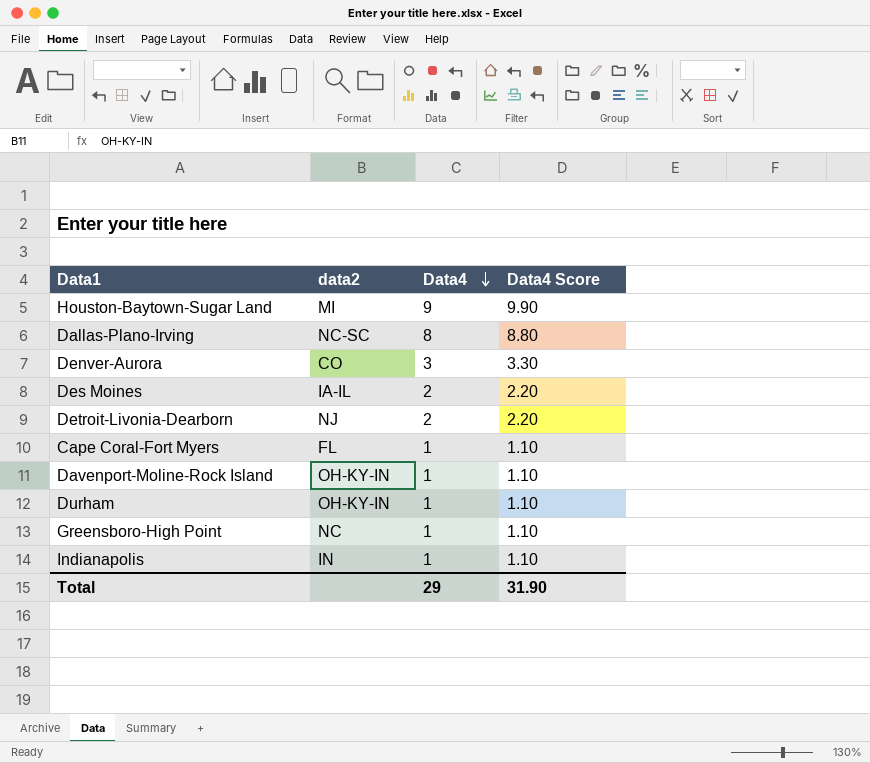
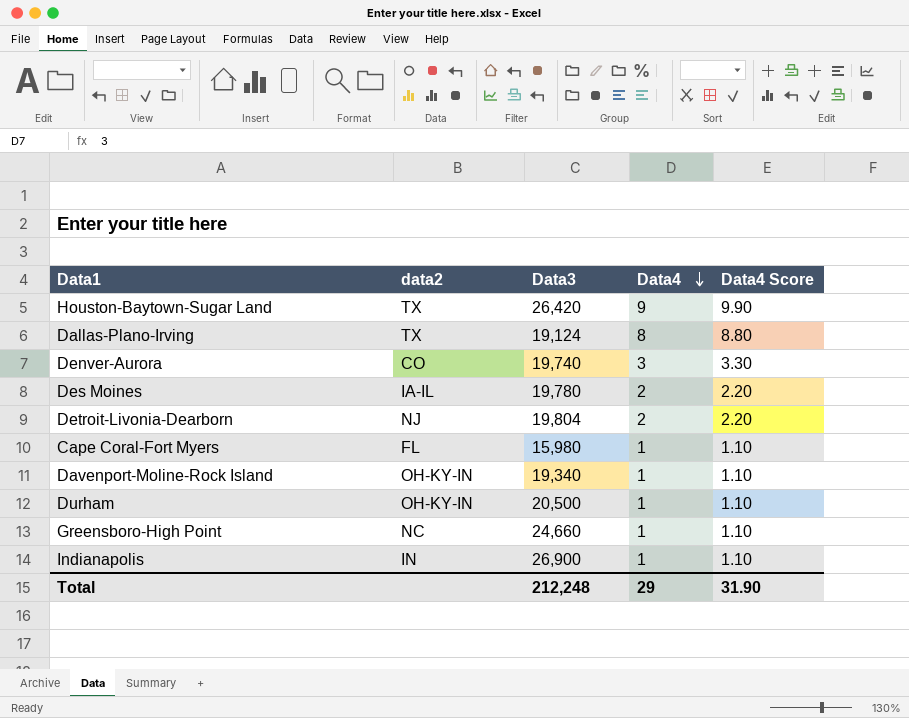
column Data3 | position: none -> 3
Houston-Baytown-Sugar Land | data2: MI -> TX
Dallas-Plano-Irving | data2: NC-SC -> TX

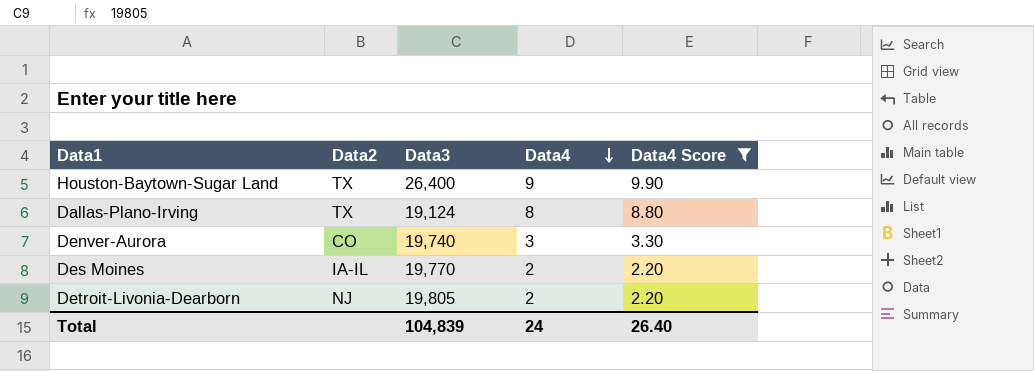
filter: none -> Data4 Score != 1.10
column name: data2 -> Data2
Houston-Baytown-Sugar Land | Data3: 26,420 -> 26,400
Des Moines | Data3: 19,780 -> 19,770
Detroit-Livonia-Dearborn | Data3: 19,804 -> 19,805
Total | Data3: 212,248 -> 104,839
Total | Data4: 29 -> 24
Total | Data4 Score: 31.90 -> 26.40

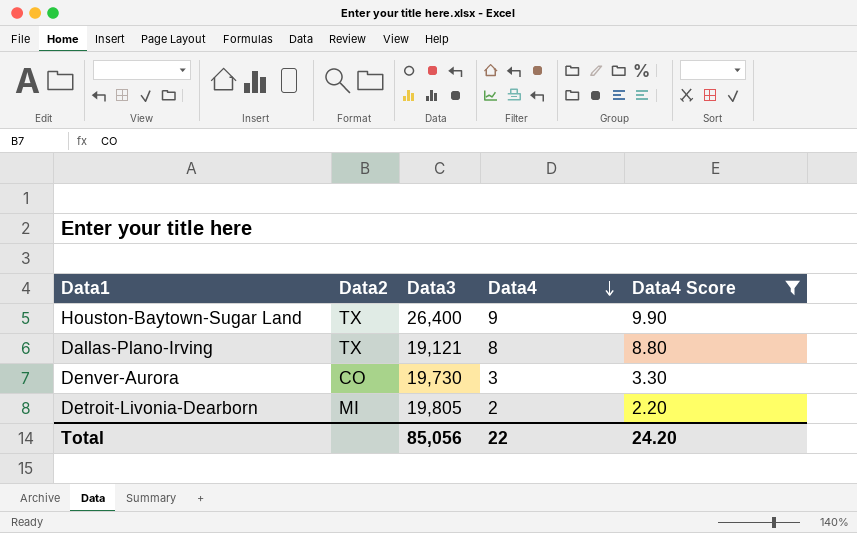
row Des Moines: IA-IL | 19,770 | 2 | 2.20 -> none
Dallas-Plano-Irving | Data3: 19,124 -> 19,121
Denver-Aurora | Data3: 19,740 -> 19,730
Detroit-Livonia-Dearborn | Data2: NJ -> MI
Total | Data3: 104,839 -> 85,056
Total | Data4: 24 -> 22
Total | Data4 Score: 26.40 -> 24.20

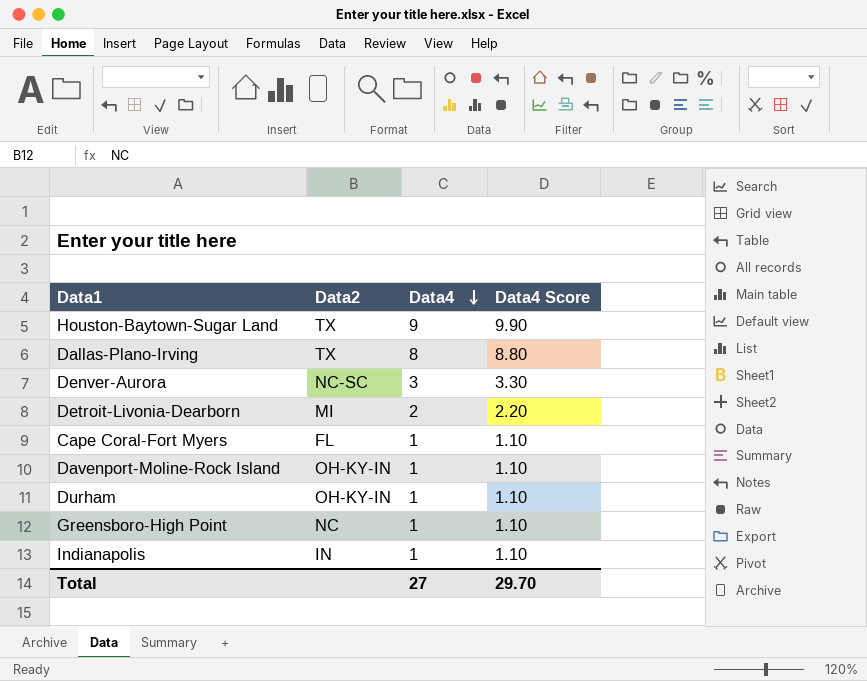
filter: Data4 Score != 1.10 -> none
column Data3 | position: 3 -> none
Denver-Aurora | Data2: CO -> NC-SC
Total | Data4: 22 -> 27
Total | Data4 Score: 24.20 -> 29.70

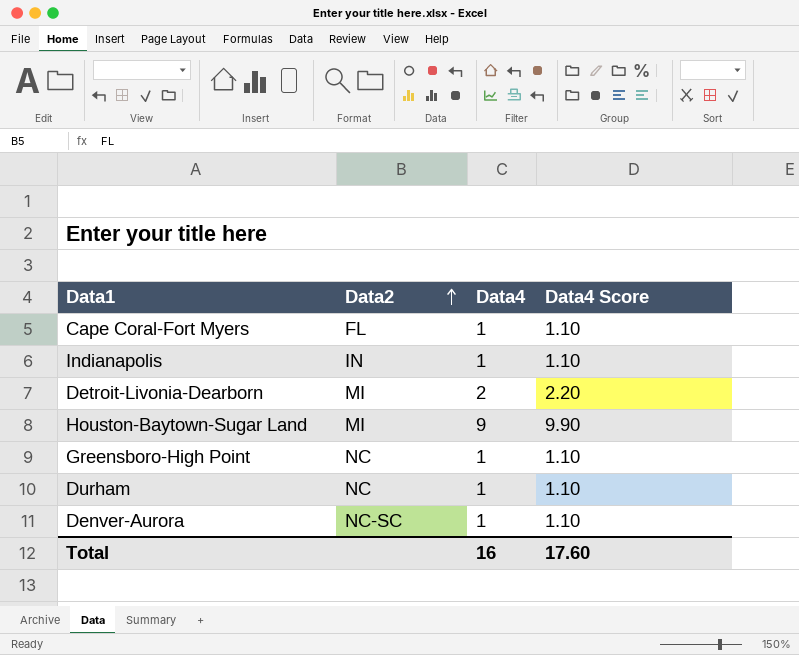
row order: Data4 descending -> Data2 ascending
row Dallas-Plano-Irving: TX | 8 | 8.80 -> none
row Davenport-Moline-Rock Island: OH-KY-IN | 1 | 1.10 -> none
Houston-Baytown-Sugar Land | Data2: TX -> MI
Durham | Data2: OH-KY-IN -> NC
Denver-Aurora | Data4: 3 -> 1
Denver-Aurora | Data4 Score: 3.30 -> 1.10
Total | Data4: 27 -> 16
Total | Data4 Score: 29.70 -> 17.60

